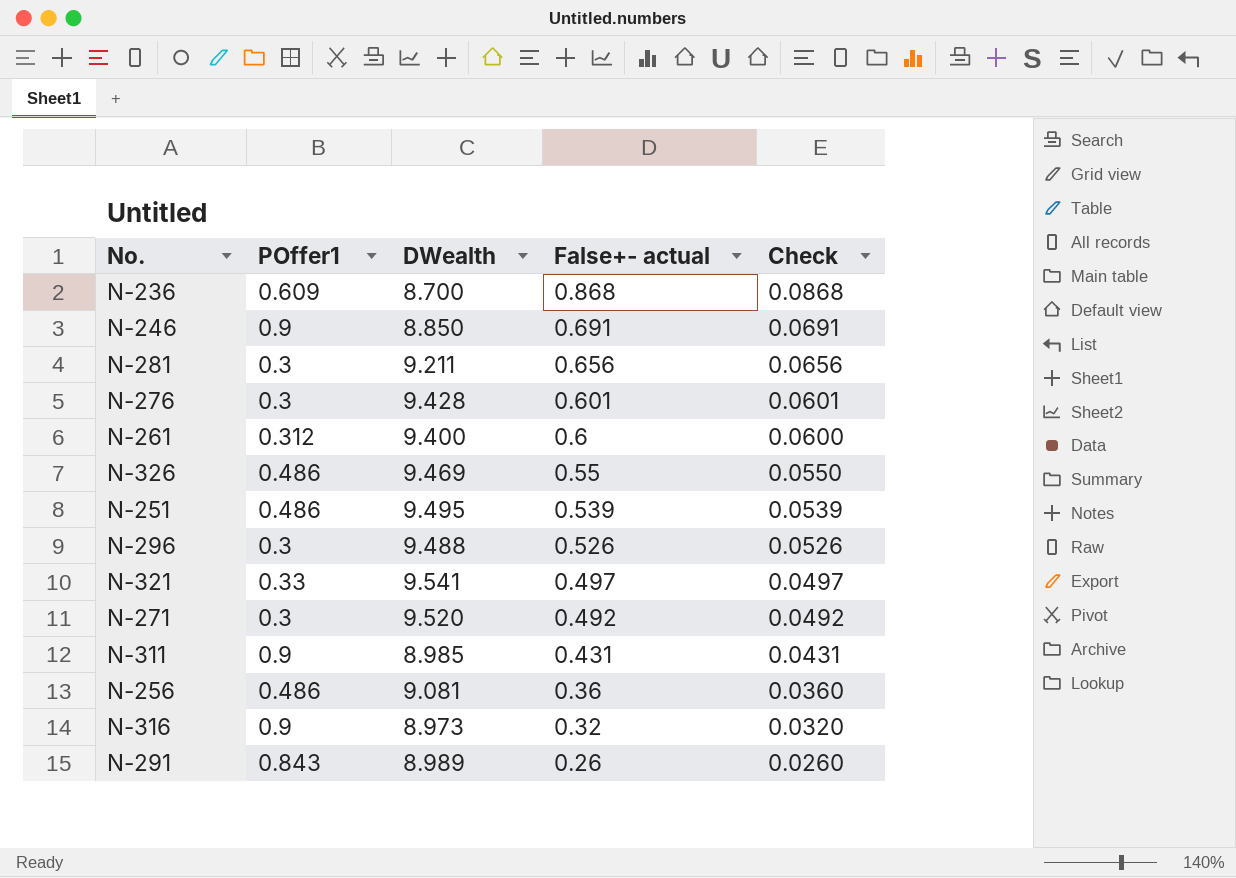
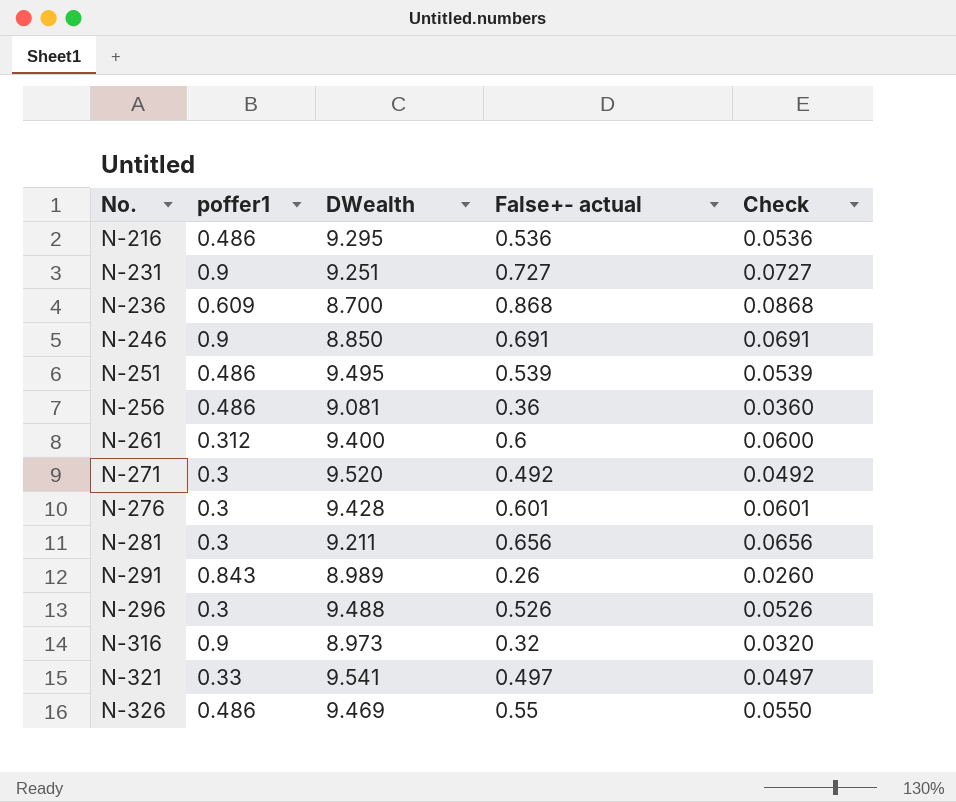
row order: False+- actual descending -> No. ascending
column name: POffer1 -> poffer1
row N-311: 0.9 | 8.985 | 0.431 | 0.0431 -> none
row N-216: none -> 0.486 | 9.295 | 0.536 | 0.0536
row N-231: none -> 0.9 | 9.251 | 0.727 | 0.0727

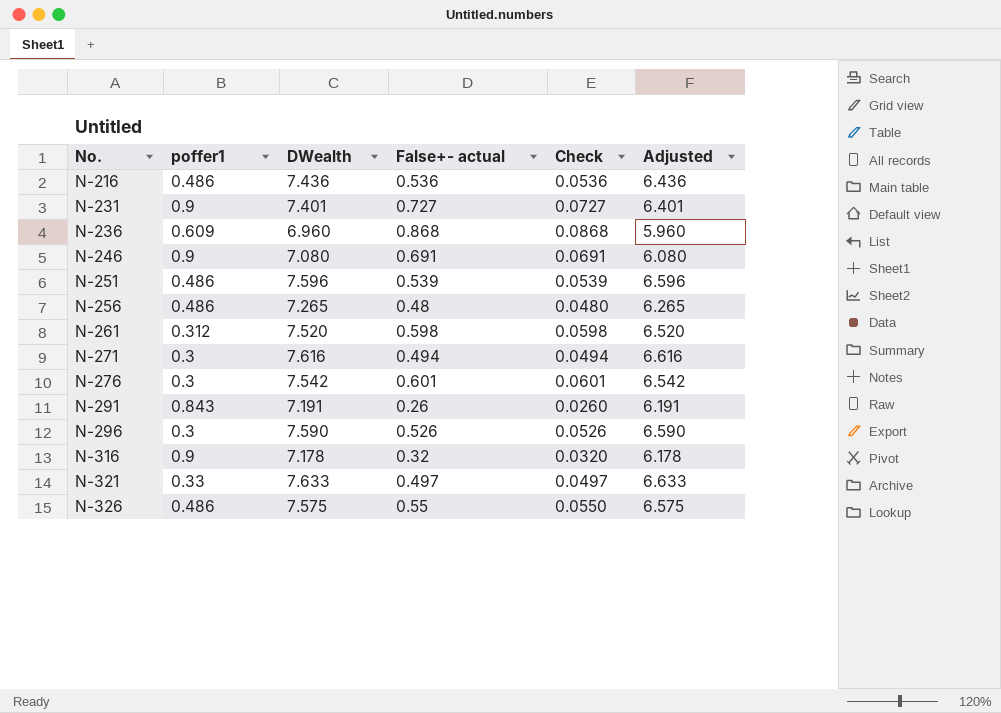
column Adjusted | formula: none -> [DWealth] - 1
row N-281: 0.3 | 9.211 | 0.656 | 0.0656 -> none
N-216 | DWealth: 9.295 -> 7.436
N-231 | DWealth: 9.251 -> 7.401
N-236 | DWealth: 8.700 -> 6.960
N-246 | DWealth: 8.850 -> 7.080
N-251 | DWealth: 9.495 -> 7.596
N-256 | DWealth: 9.081 -> 7.265
N-256 | False+- actual: 0.36 -> 0.48
N-256 | Check: 0.0360 -> 0.0480
N-261 | DWealth: 9.400 -> 7.520
N-261 | False+- actual: 0.6 -> 0.598
N-261 | Check: 0.0600 -> 0.0598
N-271 | DWealth: 9.520 -> 7.616
N-271 | False+- actual: 0.492 -> 0.494
N-271 | Check: 0.0492 -> 0.0494
N-276 | DWealth: 9.428 -> 7.542
N-291 | DWealth: 8.989 -> 7.191
N-296 | DWealth: 9.488 -> 7.590
N-316 | DWealth: 8.973 -> 7.178
N-321 | DWealth: 9.541 -> 7.633
N-326 | DWealth: 9.469 -> 7.575

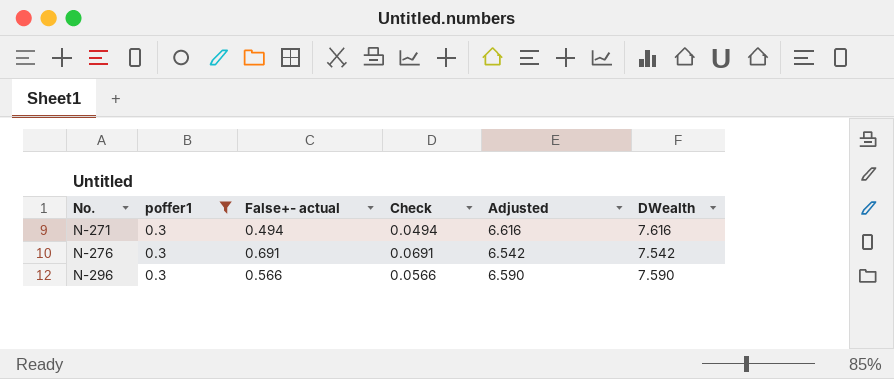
filter: none -> poffer1 = 0.3
column DWealth | position: 3 -> 6
N-276 | False+- actual: 0.601 -> 0.691
N-276 | Check: 0.0601 -> 0.0691
N-296 | False+- actual: 0.526 -> 0.566
N-296 | Check: 0.0526 -> 0.0566

